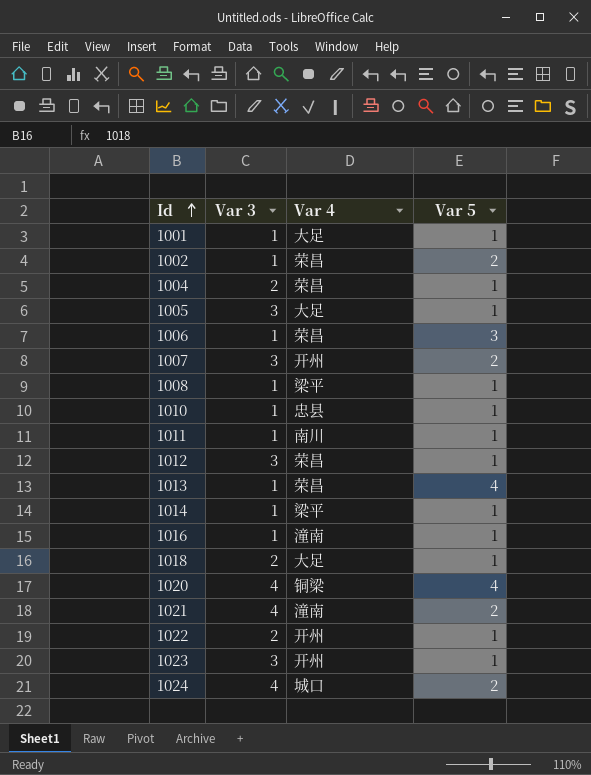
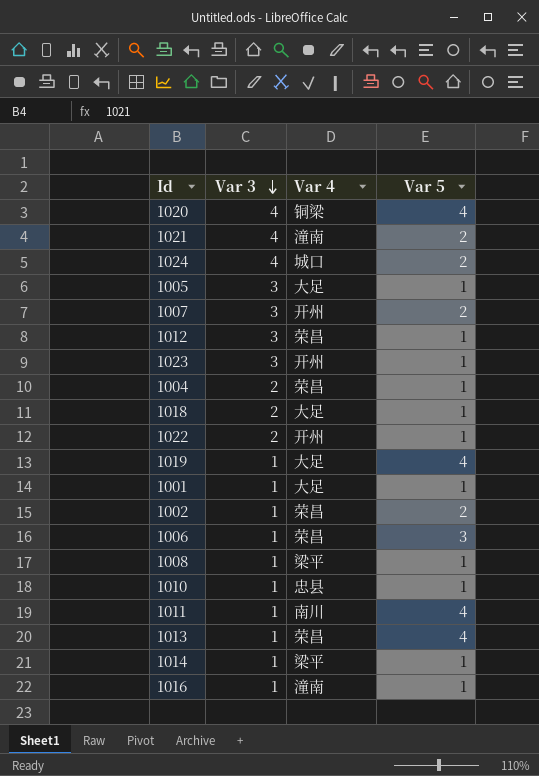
row order: Id ascending -> Var 3 descending
row 1019: none -> 1 | 大足 | 4
1011 | Var 5: 1 -> 4

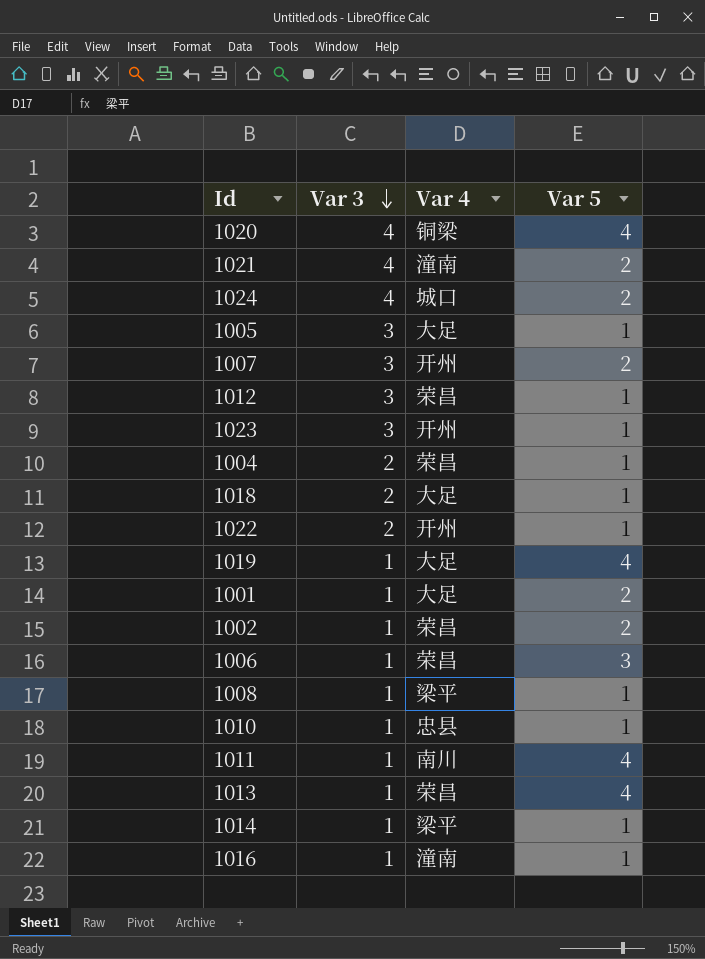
1001 | Var 5: 1 -> 2

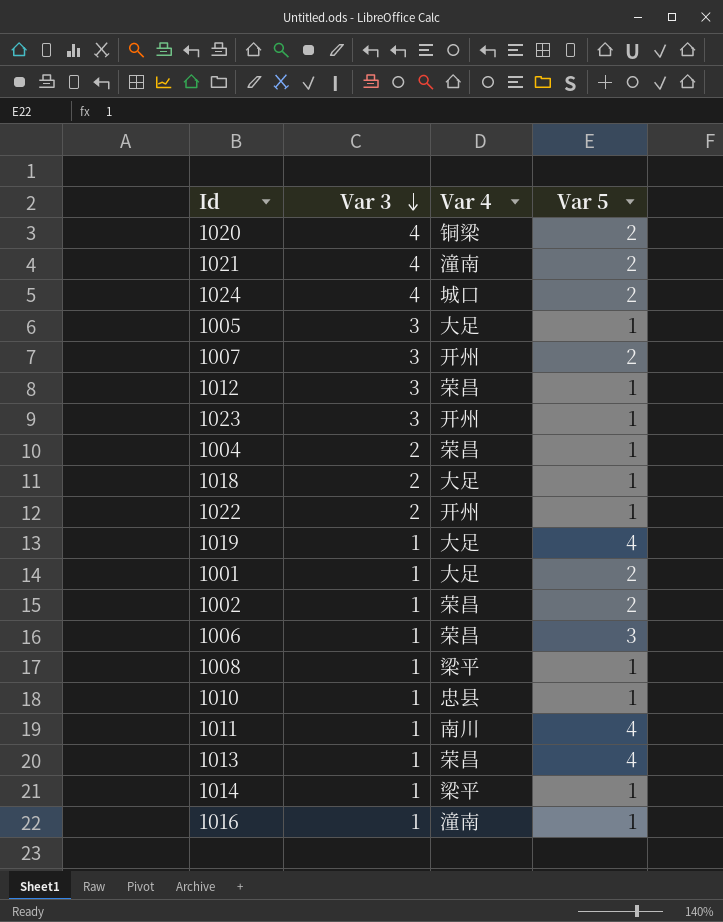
1020 | Var 5: 4 -> 2

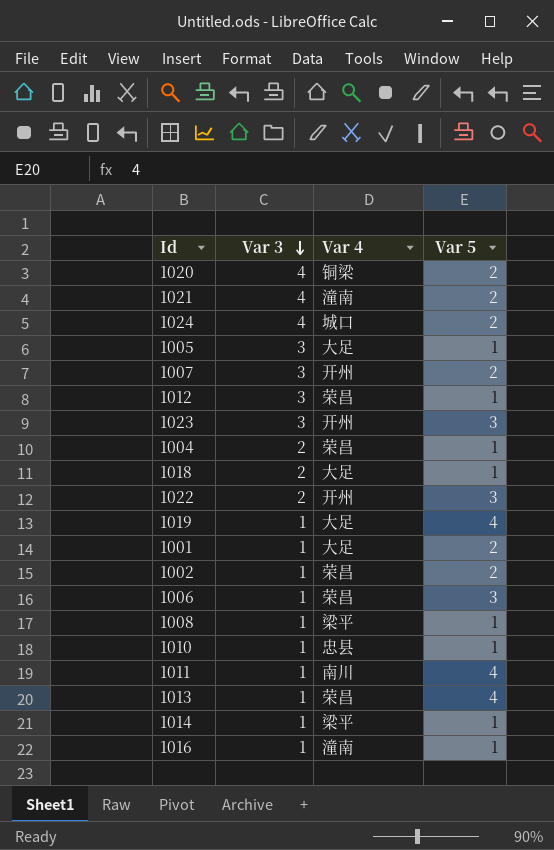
1023 | Var 5: 1 -> 3
1022 | Var 5: 1 -> 3

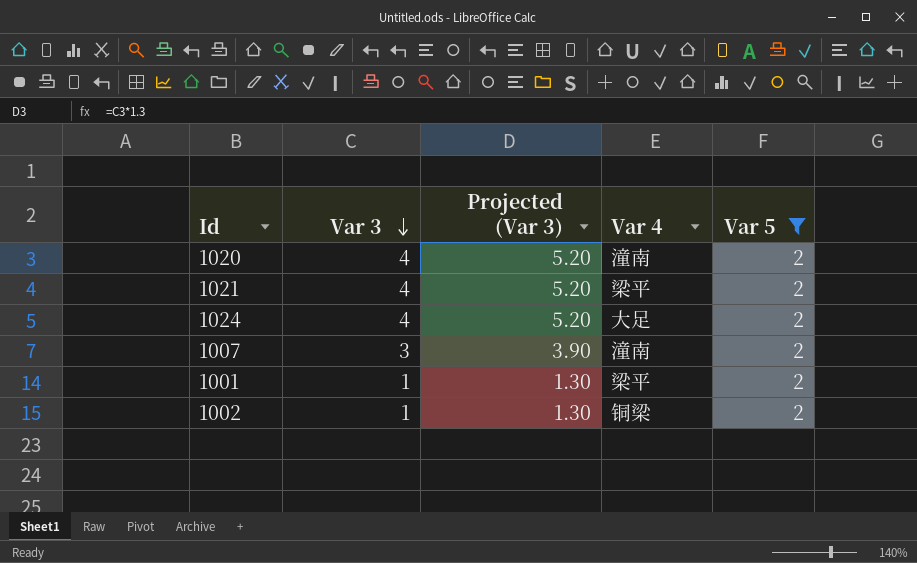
filter: none -> Var 5 = 2
column Projected (Var 3) | formula: none -> [Var 3] * 1.3
1020 | Var 4: 铜梁 -> 潼南
1021 | Var 4: 潼南 -> 梁平
1024 | Var 4: 城口 -> 大足
1007 | Var 4: 开州 -> 潼南
1001 | Var 4: 大足 -> 梁平
1002 | Var 4: 荣昌 -> 铜梁

